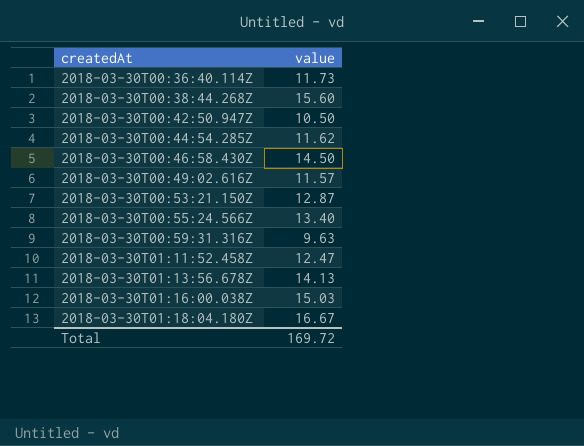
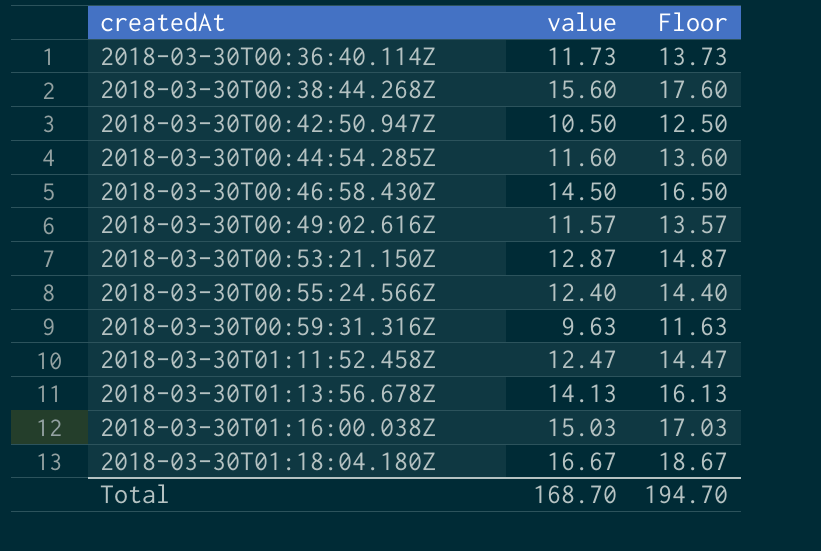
column Floor | formula: none -> [value] + 2
2018-03-30T00:44:54.285Z | value: 11.62 -> 11.60
2018-03-30T00:55:24.566Z | value: 13.40 -> 12.40
Total | value: 169.72 -> 168.70

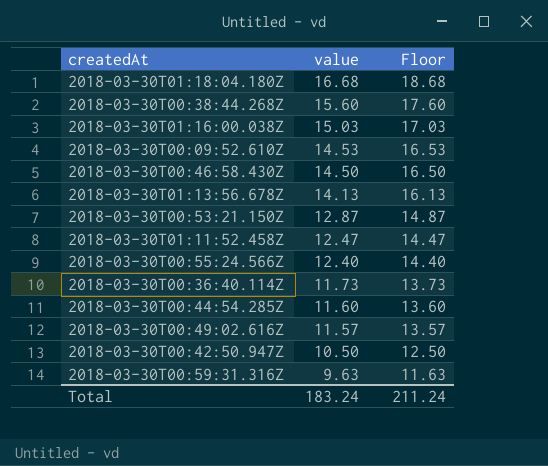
row order: createdAt ascending -> value descending
2018-03-30T01:18:04.180Z | value: 16.67 -> 16.68
2018-03-30T01:18:04.180Z | Floor: 18.67 -> 18.68
row 2018-03-30T00:09:52.610Z: none -> 14.53 | 16.53
Total | value: 168.70 -> 183.24
Total | Floor: 194.70 -> 211.24

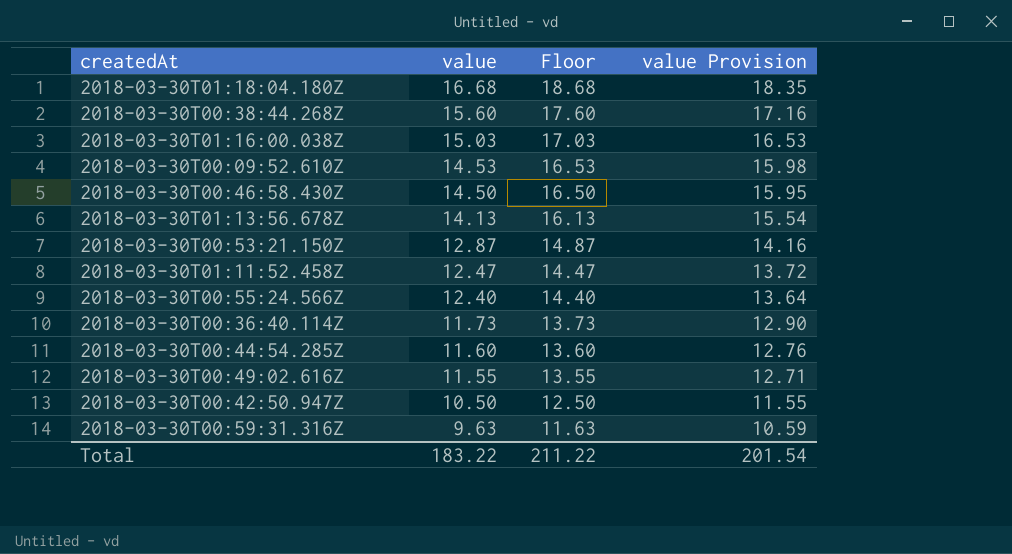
column value Provision | formula: none -> [value] * 1.1
2018-03-30T00:49:02.616Z | value: 11.57 -> 11.55
2018-03-30T00:49:02.616Z | Floor: 13.57 -> 13.55
Total | value: 183.24 -> 183.22
Total | Floor: 211.24 -> 211.22

